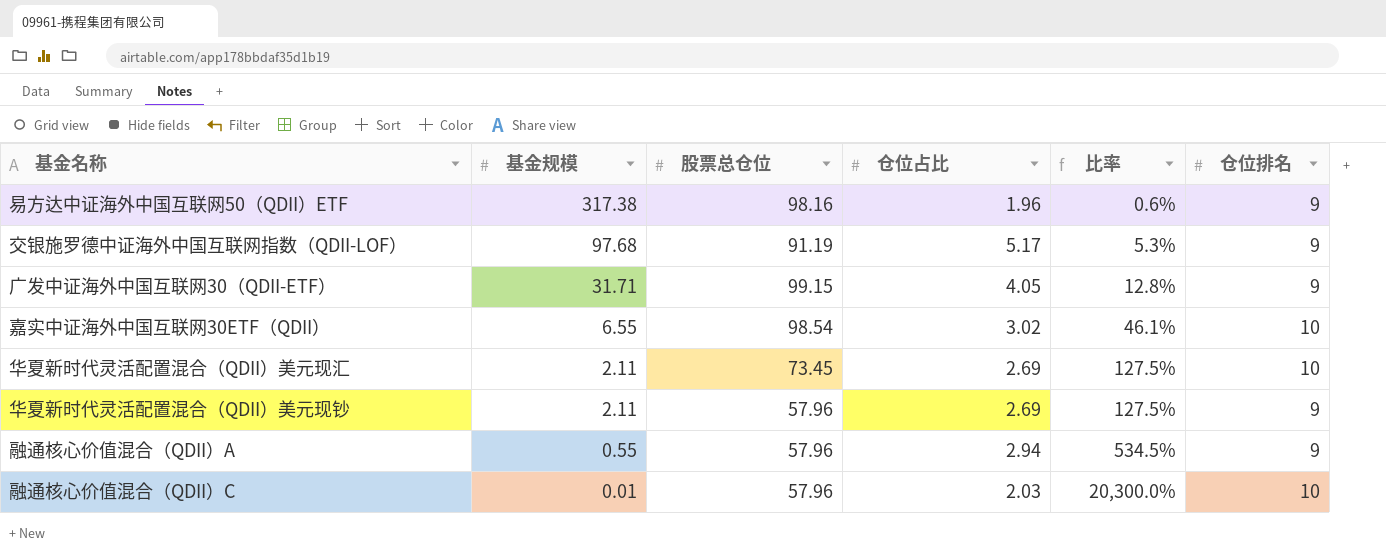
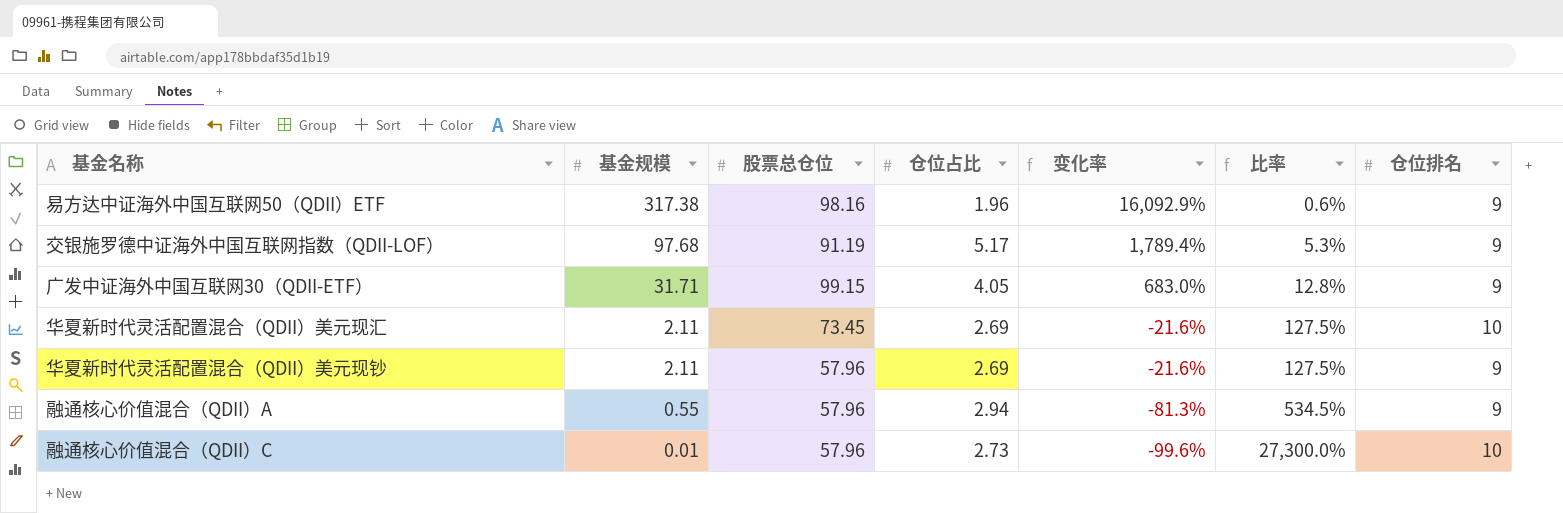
column 变化率 | formula: none -> ([基金规模] - [仓位占比]) / [仓位占比]
row 嘉实中证海外中国互联网30ETF（QDII）: 6.55 | 98.54 | 3.02 | 46.1% | 10 -> none
融通核心价值混合（QDII）C | 仓位占比: 2.03 -> 2.73
融通核心价值混合（QDII）C | 比率: 20,300.0% -> 27,300.0%

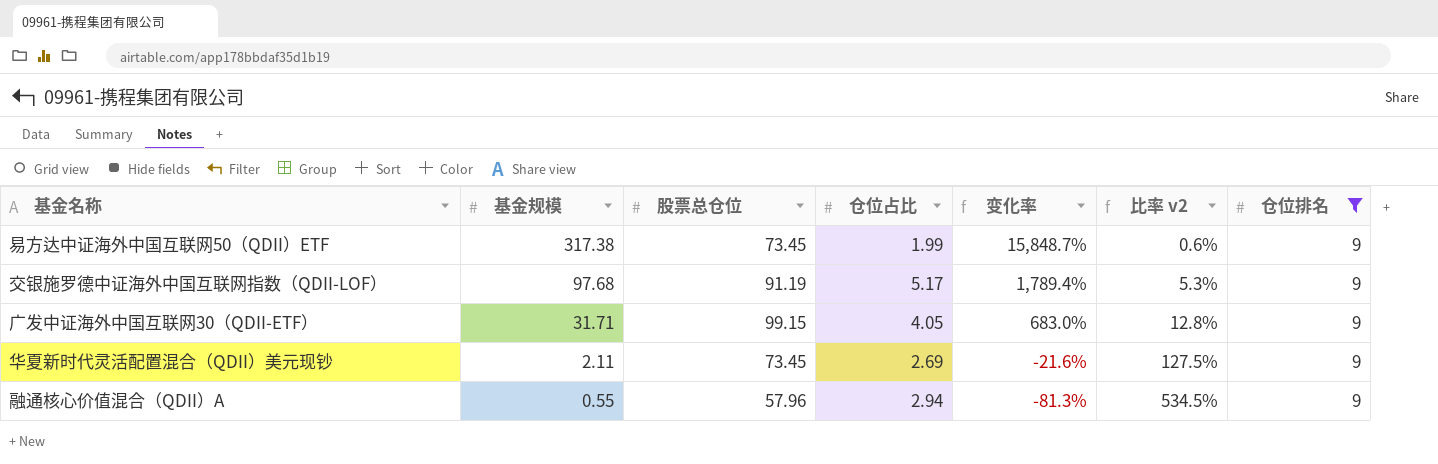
filter: none -> 仓位排名 = 9
column name: 比率 -> 比率 v2
易方达中证海外中国互联网50（QDII）ETF | 股票总仓位: 98.16 -> 73.45
易方达中证海外中国互联网50（QDII）ETF | 仓位占比: 1.96 -> 1.99
易方达中证海外中国互联网50（QDII）ETF | 变化率: 16,092.9% -> 15,848.7%
华夏新时代灵活配置混合（QDII）美元现钞 | 股票总仓位: 57.96 -> 73.45

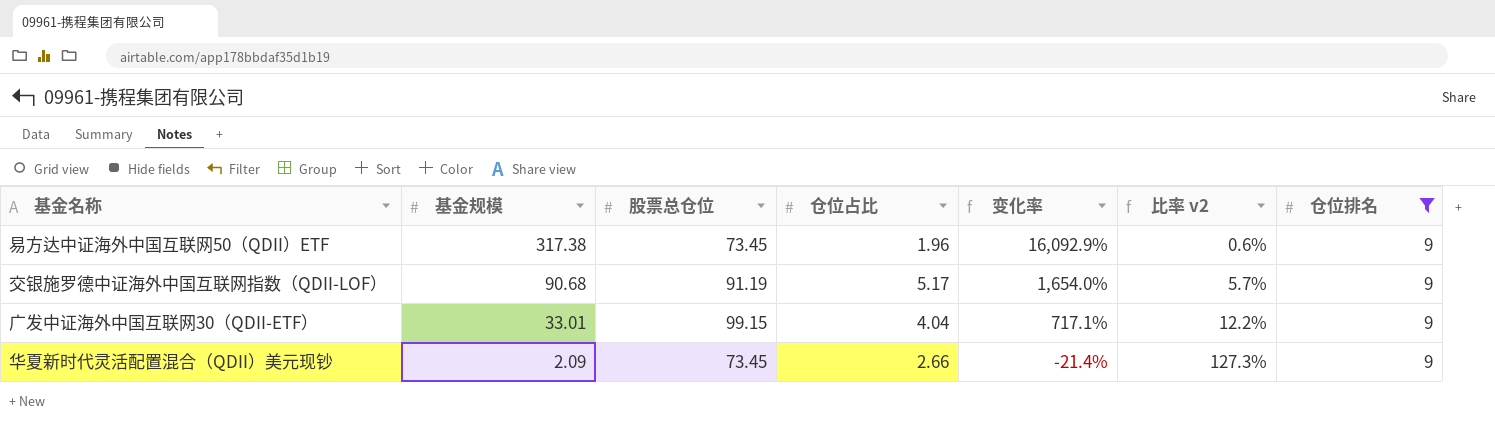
row 融通核心价值混合（QDII）A: 0.55 | 57.96 | 2.94 | -81.3% | 534.5% | 9 -> none
易方达中证海外中国互联网50（QDII）ETF | 仓位占比: 1.99 -> 1.96
易方达中证海外中国互联网50（QDII）ETF | 变化率: 15,848.7% -> 16,092.9%
交银施罗德中证海外中国互联网指数（QDII-LOF） | 基金规模: 97.68 -> 90.68
交银施罗德中证海外中国互联网指数（QDII-LOF） | 变化率: 1,789.4% -> 1,654.0%
交银施罗德中证海外中国互联网指数（QDII-LOF） | 比率 v2: 5.3% -> 5.7%
广发中证海外中国互联网30（QDII-ETF） | 基金规模: 31.71 -> 33.01
广发中证海外中国互联网30（QDII-ETF） | 仓位占比: 4.05 -> 4.04
广发中证海外中国互联网30（QDII-ETF） | 变化率: 683.0% -> 717.1%
广发中证海外中国互联网30（QDII-ETF） | 比率 v2: 12.8% -> 12.2%
华夏新时代灵活配置混合（QDII）美元现钞 | 基金规模: 2.11 -> 2.09
华夏新时代灵活配置混合（QDII）美元现钞 | 仓位占比: 2.69 -> 2.66
华夏新时代灵活配置混合（QDII）美元现钞 | 变化率: -21.6% -> -21.4%
华夏新时代灵活配置混合（QDII）美元现钞 | 比率 v2: 127.5% -> 127.3%

